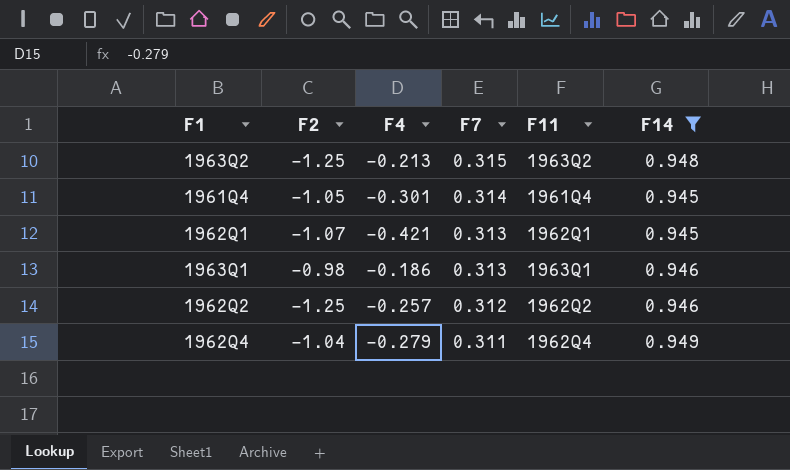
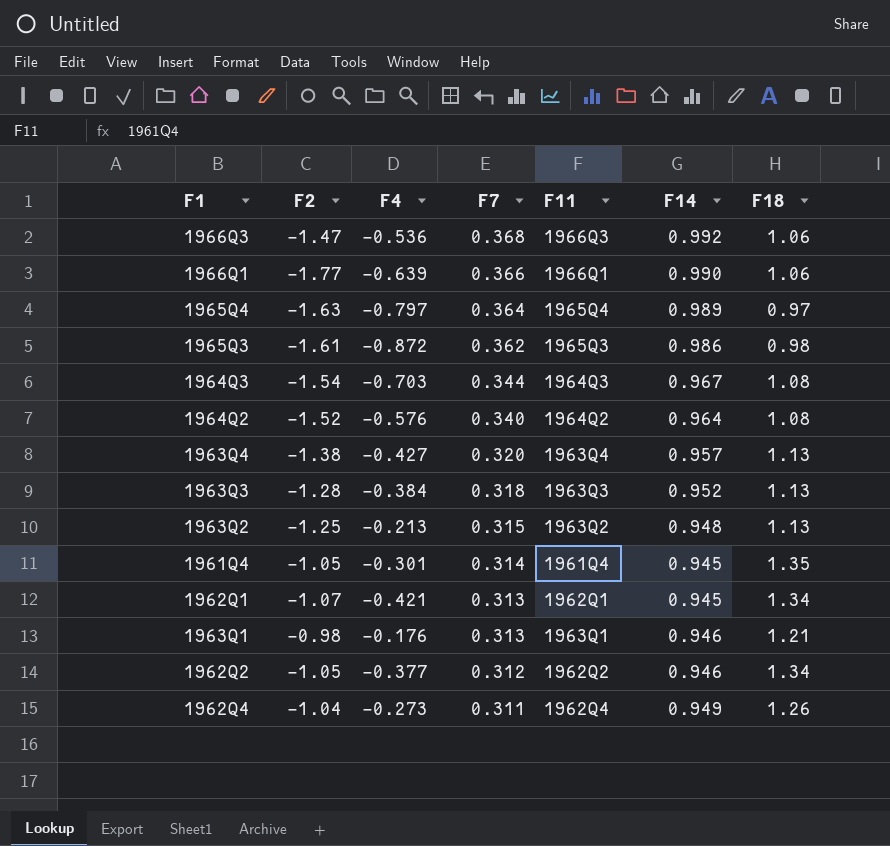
filter: F14 <= 0.949 -> none
column F18 | position: none -> 7
1963Q1 | F4: -0.186 -> -0.176
1962Q2 | F2: -1.25 -> -1.05
1962Q2 | F4: -0.257 -> -0.377
1962Q4 | F4: -0.279 -> -0.273

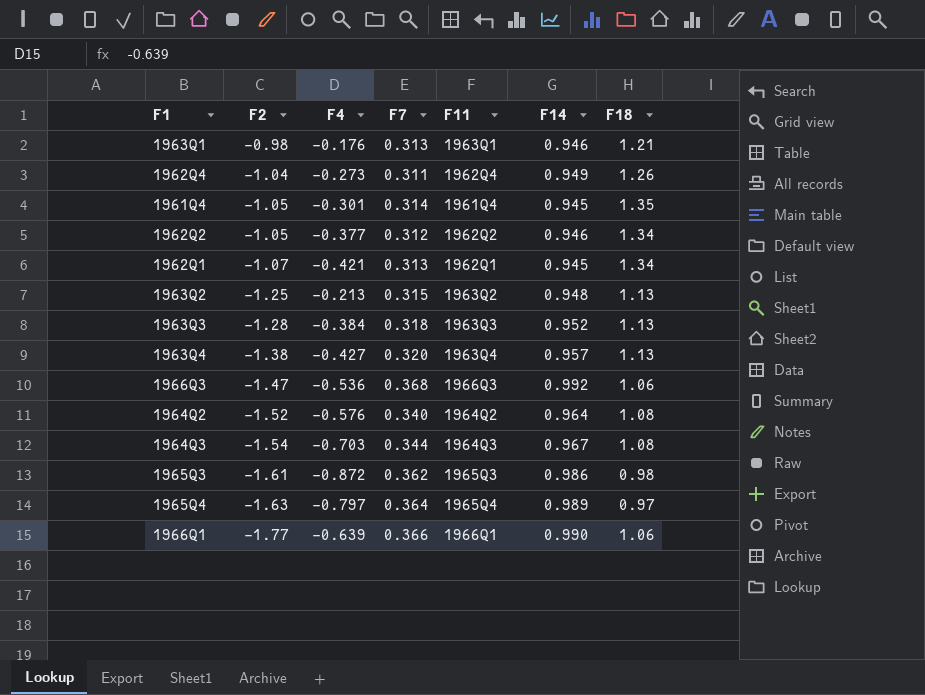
row order: F7 descending -> F2 descending

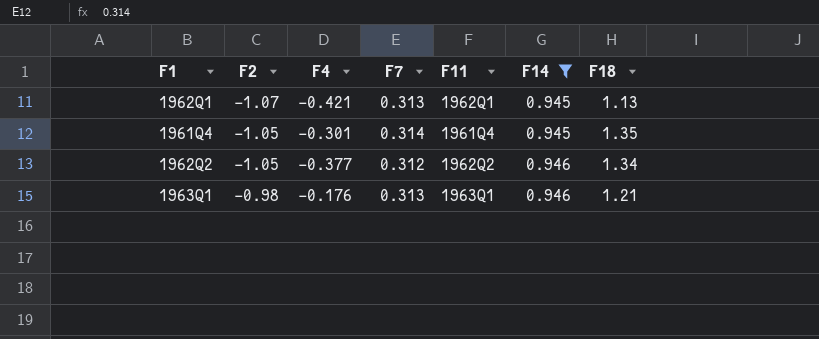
filter: none -> F14 <= 0.946
row order: F2 descending -> F2 ascending
1962Q1 | F18: 1.34 -> 1.13

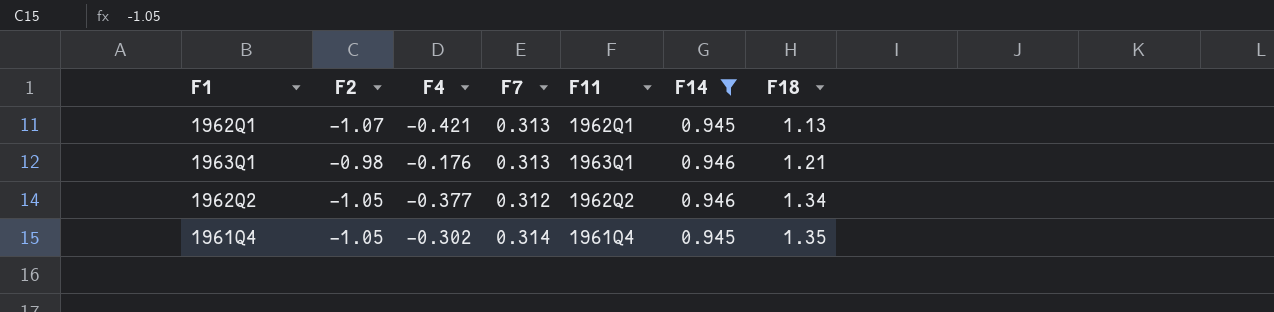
row order: F2 ascending -> F18 ascending
1961Q4 | F4: -0.301 -> -0.302

